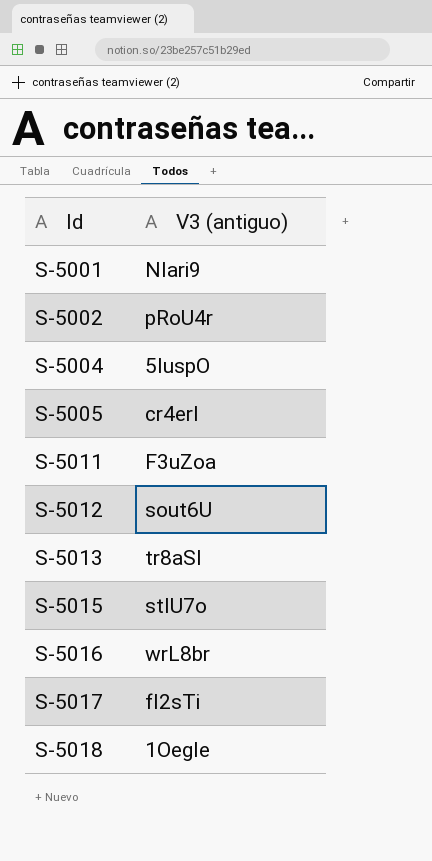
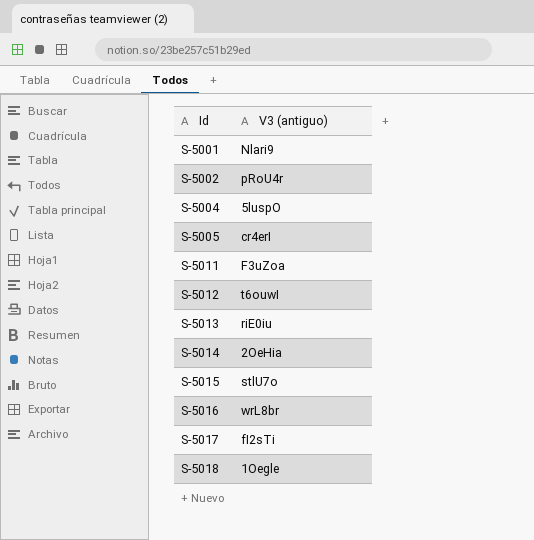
S-5012 | V3 (antiguo): sout6U -> t6ouwI
S-5013 | V3 (antiguo): tr8aSl -> riE0iu
row S-5014: none -> 2OeHia

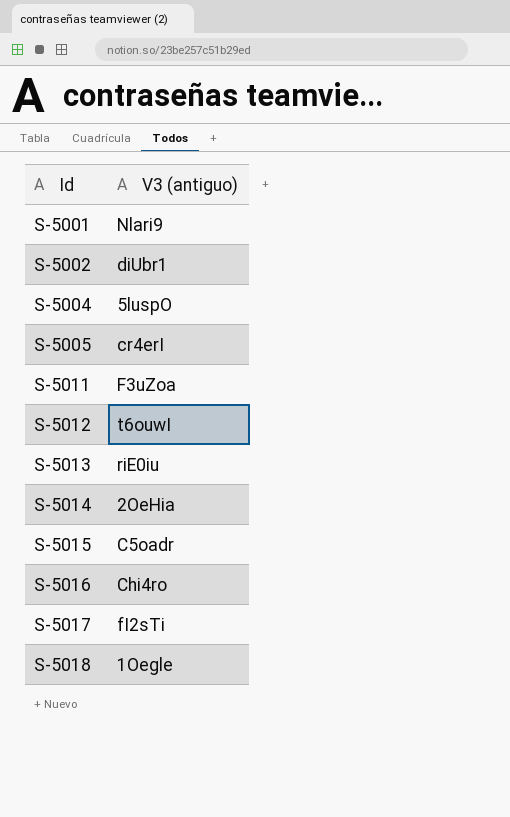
S-5002 | V3 (antiguo): pRoU4r -> diUbr1
S-5015 | V3 (antiguo): stlU7o -> C5oadr
S-5016 | V3 (antiguo): wrL8br -> Chi4ro

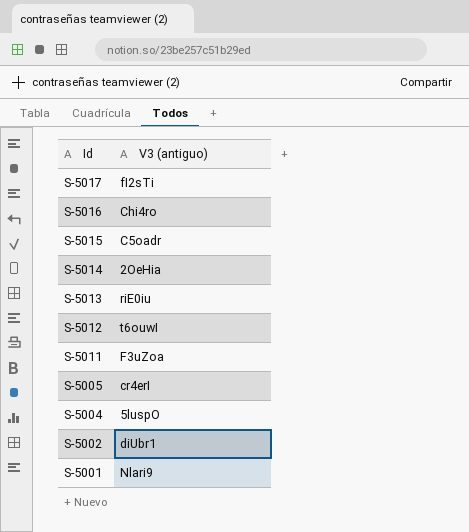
row order: Id ascending -> Id descending
row S-5018: 1Oegle -> none

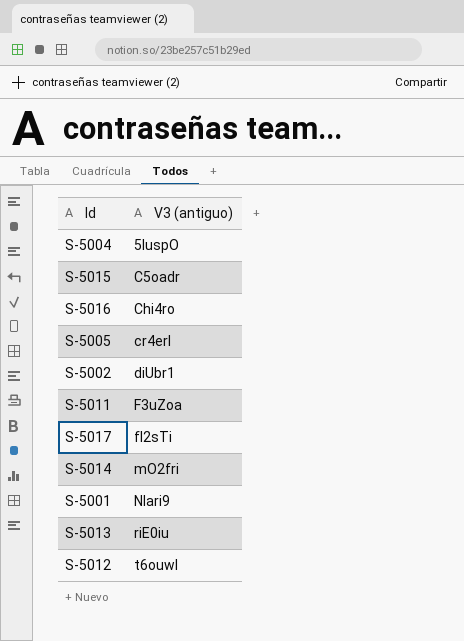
row order: Id descending -> V3 (antiguo) ascending
S-5014 | V3 (antiguo): 2OeHia -> mO2fri

